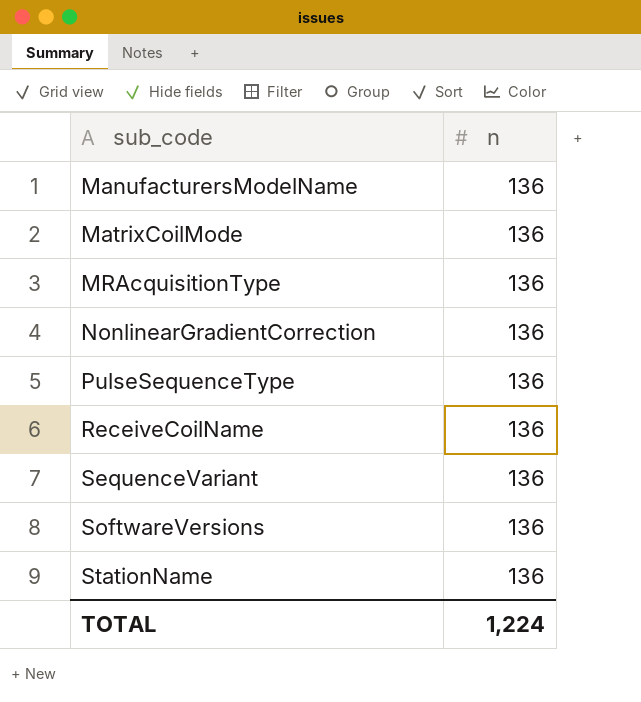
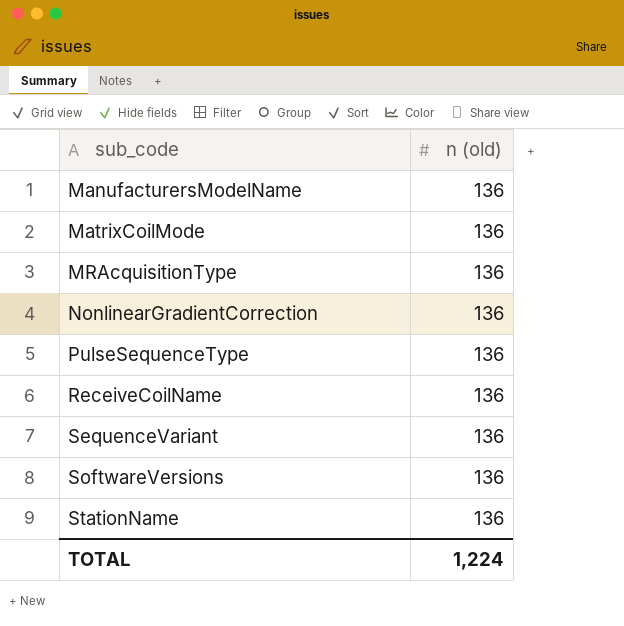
column name: n -> n (old)

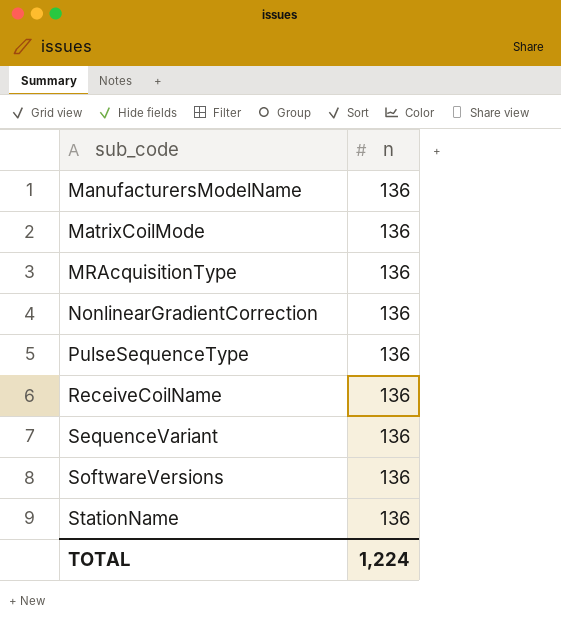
column name: n (old) -> n

